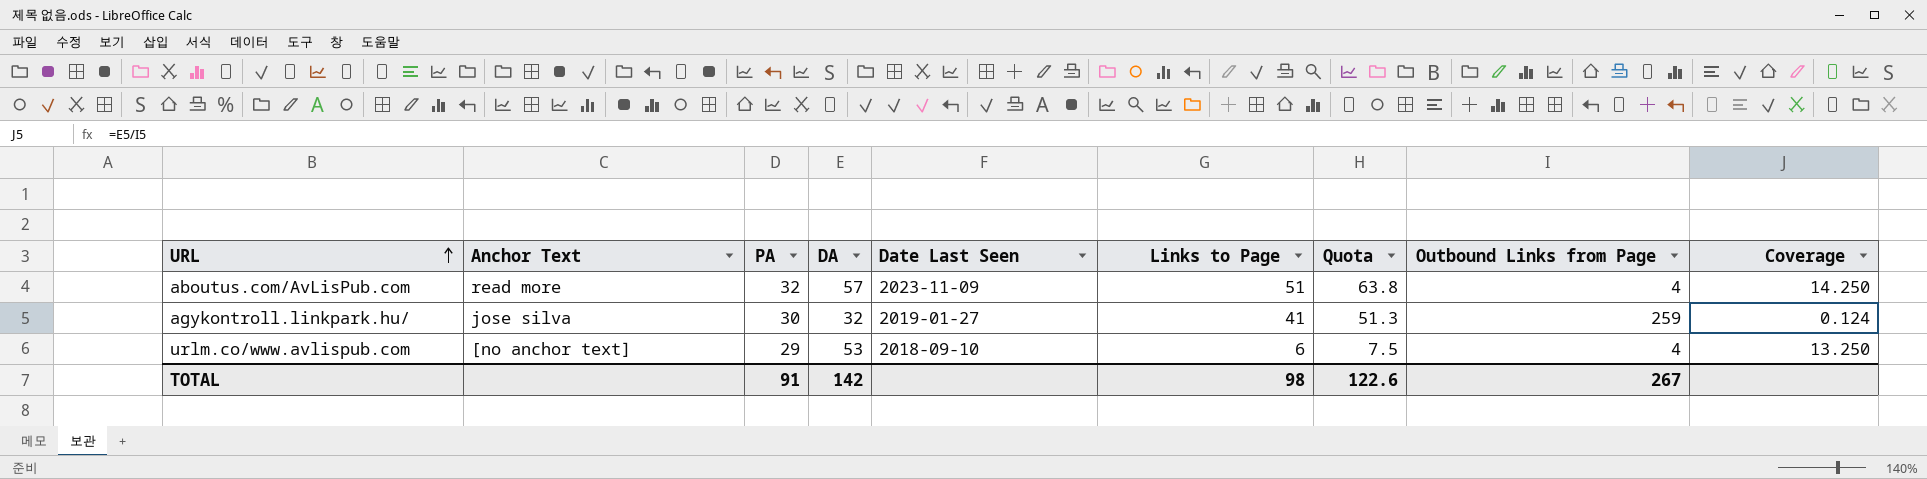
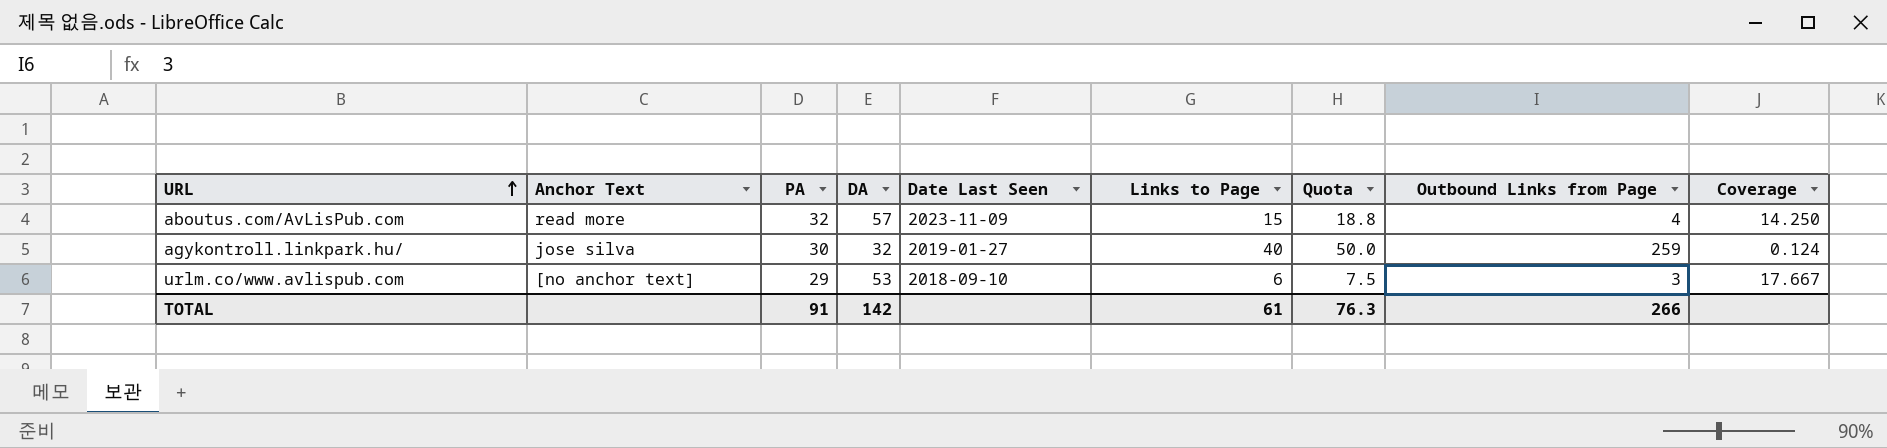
aboutus.com/AvLisPub.com | Links to Page: 51 -> 15
aboutus.com/AvLisPub.com | Quota: 63.8 -> 18.8
agykontroll.linkpark.hu/ | Links to Page: 41 -> 40
agykontroll.linkpark.hu/ | Quota: 51.3 -> 50.0
urlm.co/www.avlispub.com | Outbound Links from Page: 4 -> 3
urlm.co/www.avlispub.com | Coverage: 13.250 -> 17.667
TOTAL | Links to Page: 98 -> 61
TOTAL | Quota: 122.6 -> 76.3
TOTAL | Outbound Links from Page: 267 -> 266

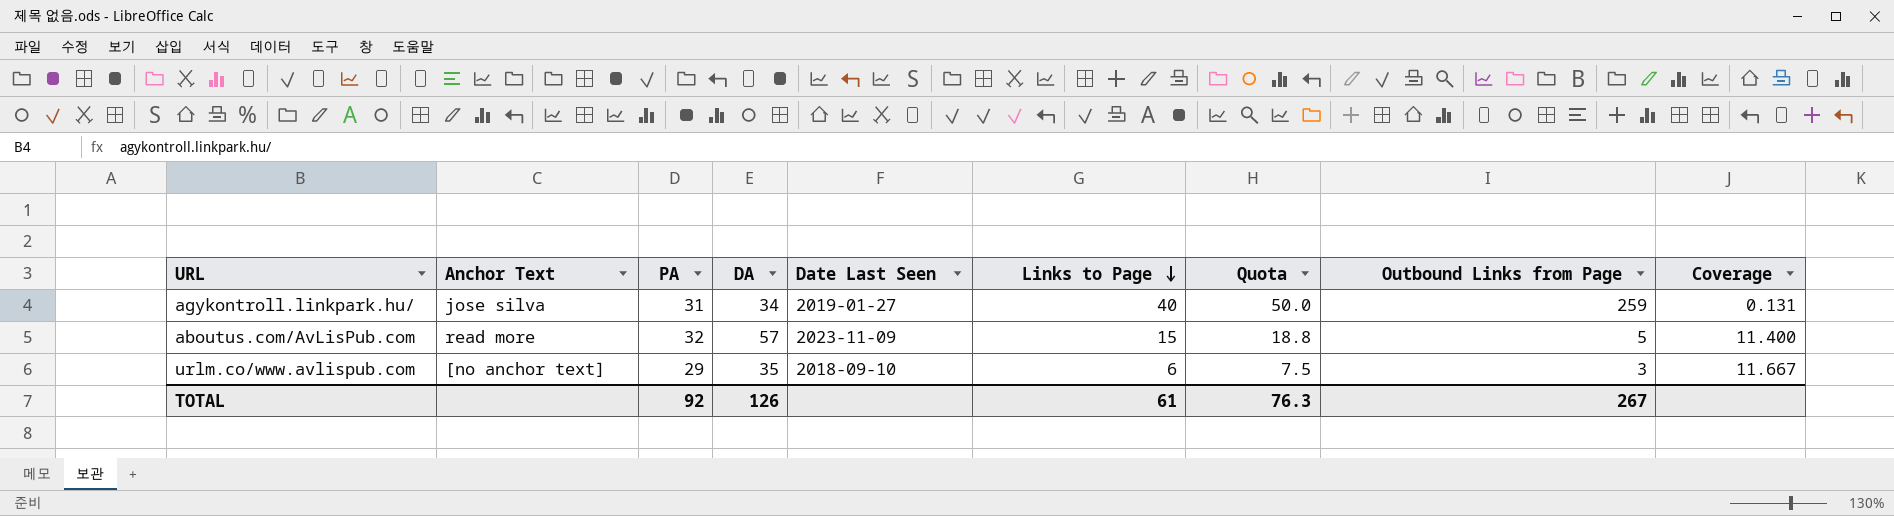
row order: URL ascending -> Links to Page descending
agykontroll.linkpark.hu/ | PA: 30 -> 31
agykontroll.linkpark.hu/ | DA: 32 -> 34
agykontroll.linkpark.hu/ | Coverage: 0.124 -> 0.131
aboutus.com/AvLisPub.com | Outbound Links from Page: 4 -> 5
aboutus.com/AvLisPub.com | Coverage: 14.250 -> 11.400
urlm.co/www.avlispub.com | DA: 53 -> 35
urlm.co/www.avlispub.com | Coverage: 17.667 -> 11.667
TOTAL | PA: 91 -> 92
TOTAL | DA: 142 -> 126
TOTAL | Outbound Links from Page: 266 -> 267

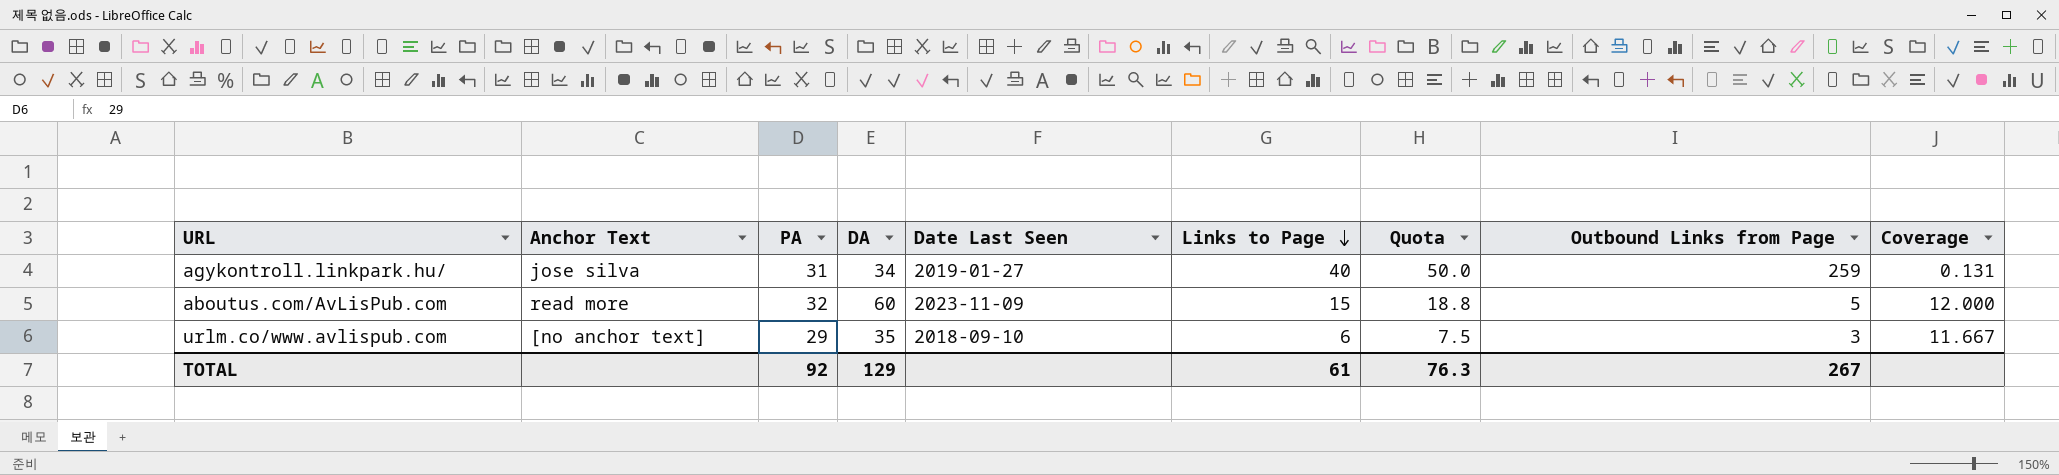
aboutus.com/AvLisPub.com | DA: 57 -> 60
aboutus.com/AvLisPub.com | Coverage: 11.400 -> 12.000
TOTAL | DA: 126 -> 129

